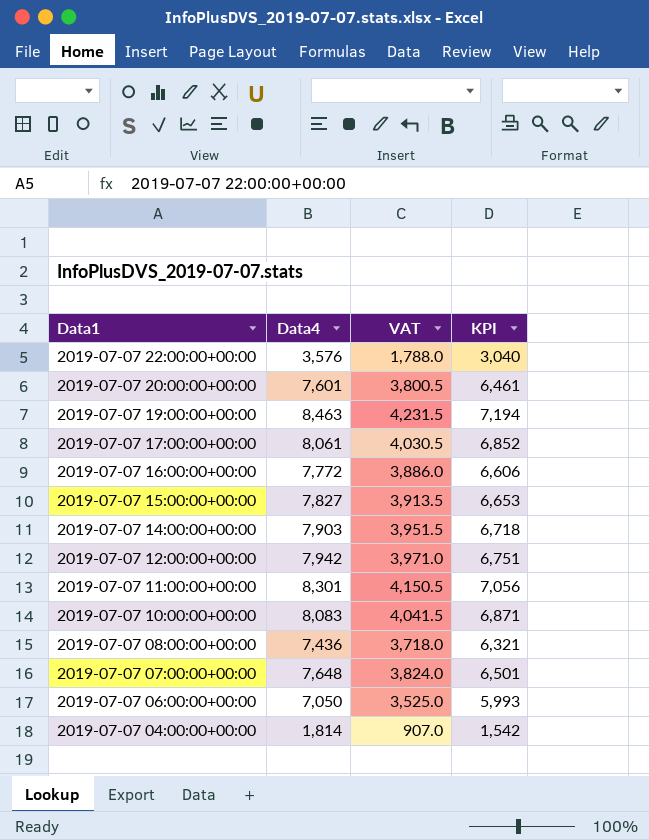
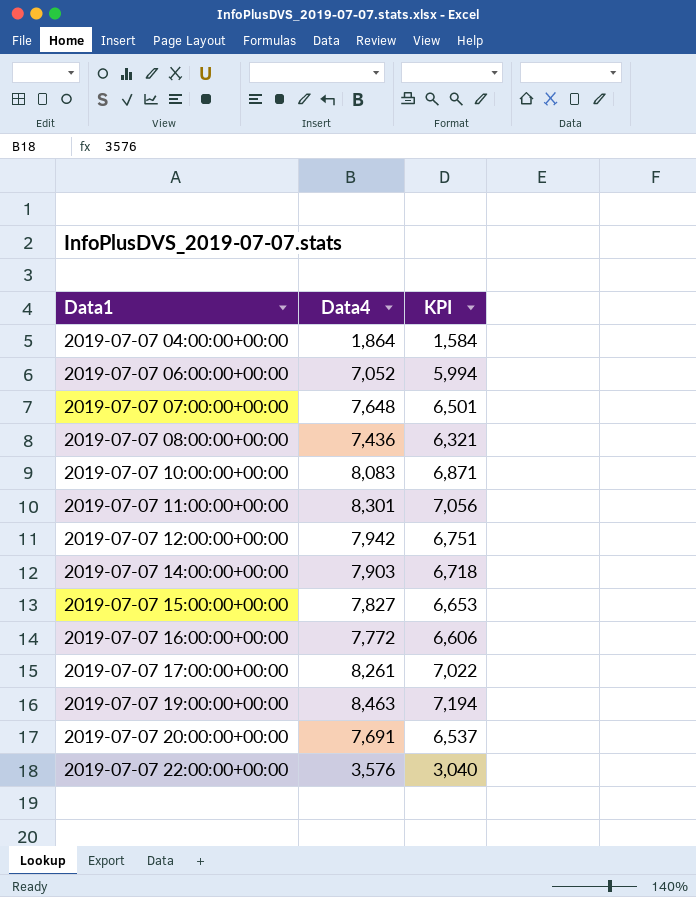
row order: Data1 descending -> Data1 ascending
column VAT | formula: [Data4] * 0.5 -> none
2019-07-07 04:00:00+00:00 | Data4: 1,814 -> 1,864
2019-07-07 04:00:00+00:00 | KPI: 1,542 -> 1,584
2019-07-07 06:00:00+00:00 | Data4: 7,050 -> 7,052
2019-07-07 06:00:00+00:00 | KPI: 5,993 -> 5,994
2019-07-07 17:00:00+00:00 | Data4: 8,061 -> 8,261
2019-07-07 17:00:00+00:00 | KPI: 6,852 -> 7,022
2019-07-07 20:00:00+00:00 | Data4: 7,601 -> 7,691
2019-07-07 20:00:00+00:00 | KPI: 6,461 -> 6,537

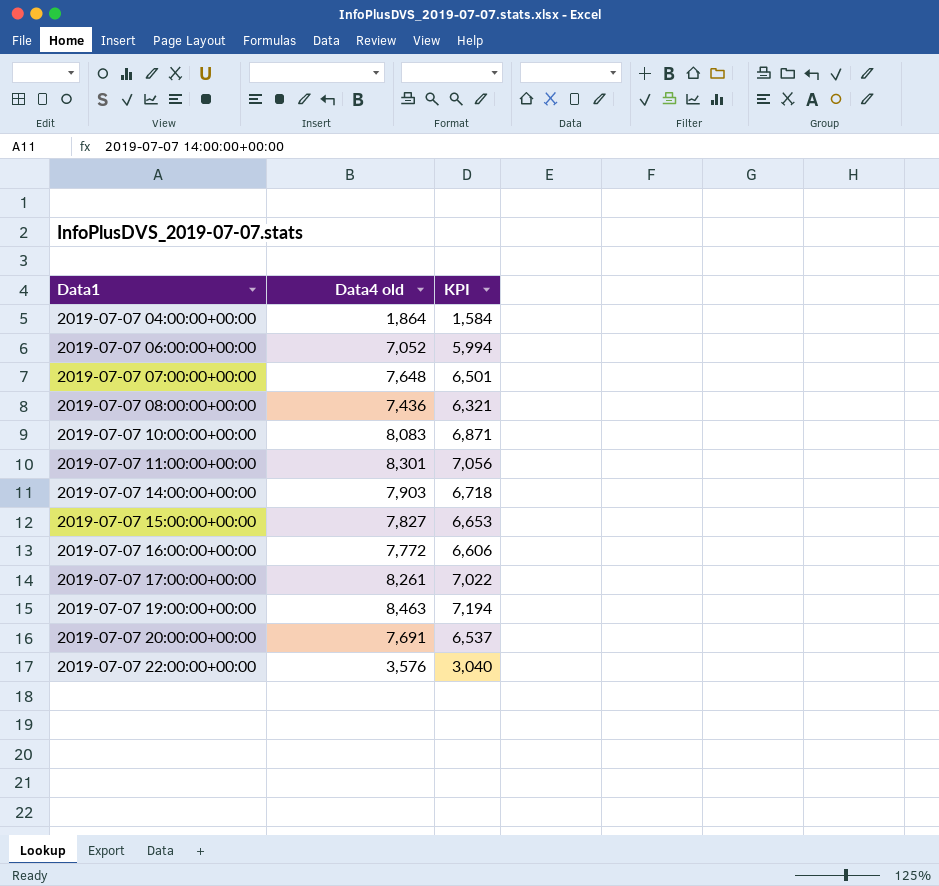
column name: Data4 -> Data4 old
row 2019-07-07 12:00:00+00:00: 7,942 | 6,751 -> none

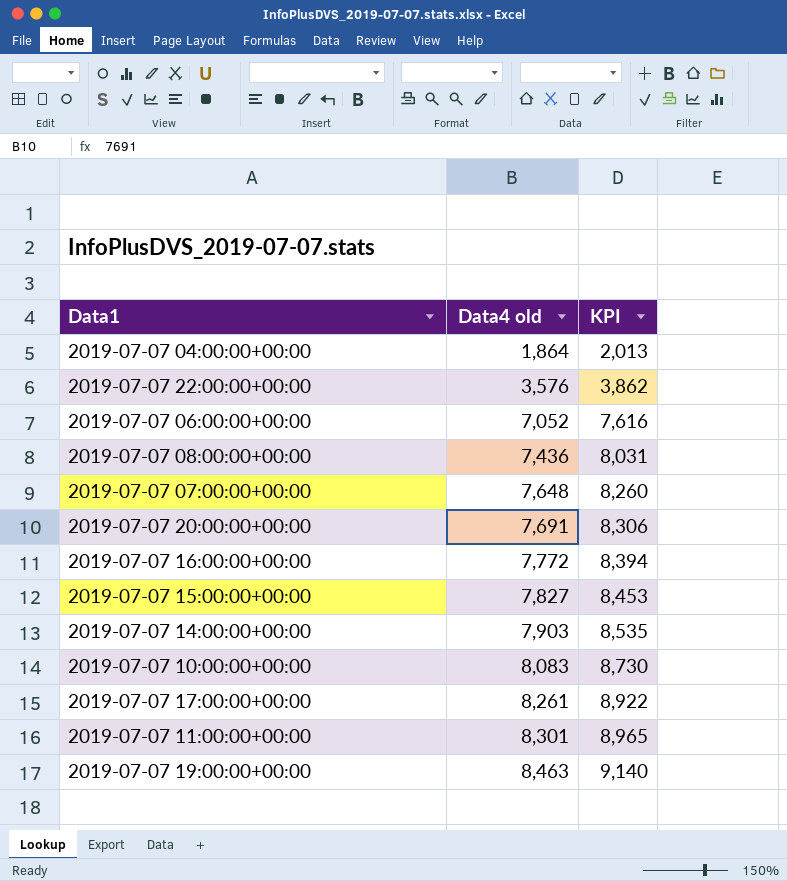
row order: Data1 ascending -> Data4 old ascending
column KPI | formula: [Data4 old] * 0.85 -> [Data4 old] * 1.08

